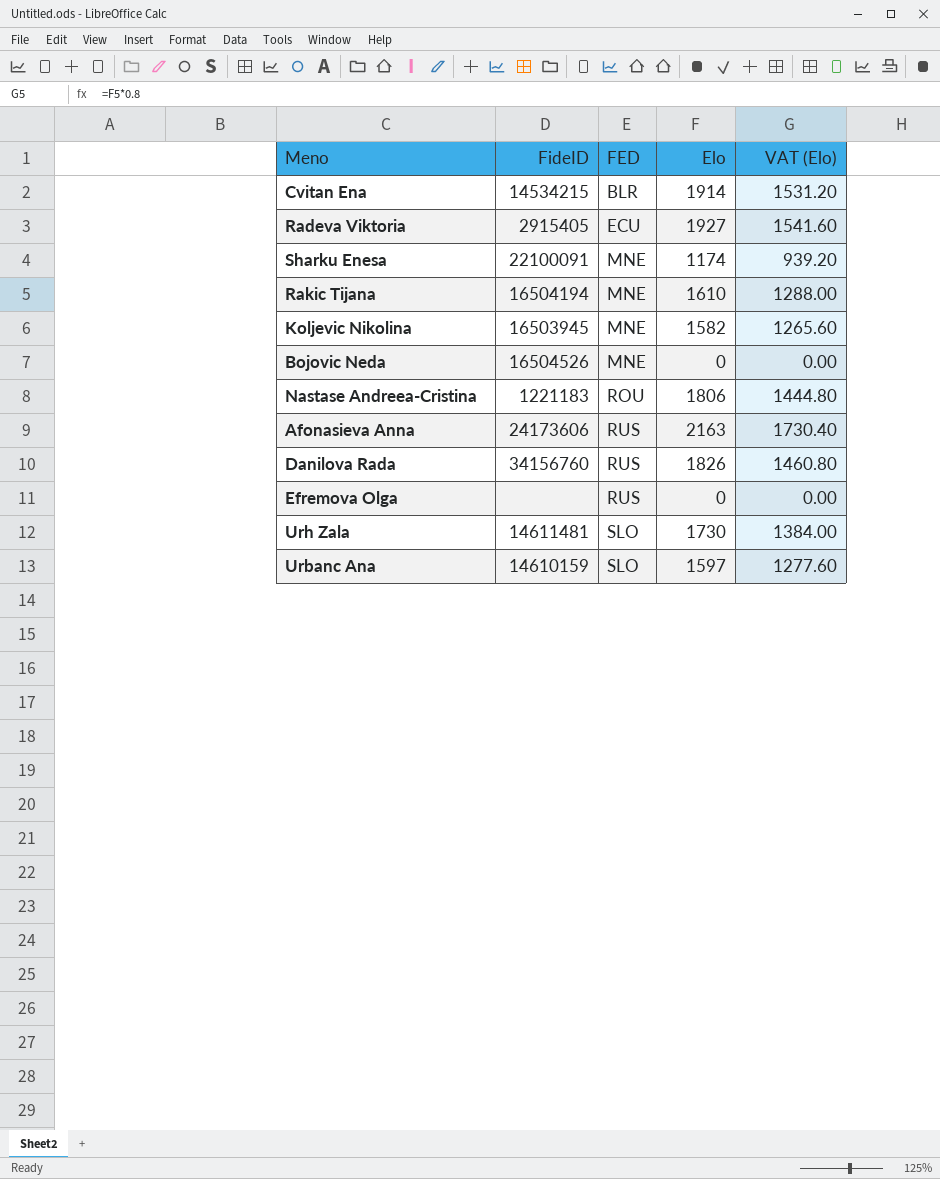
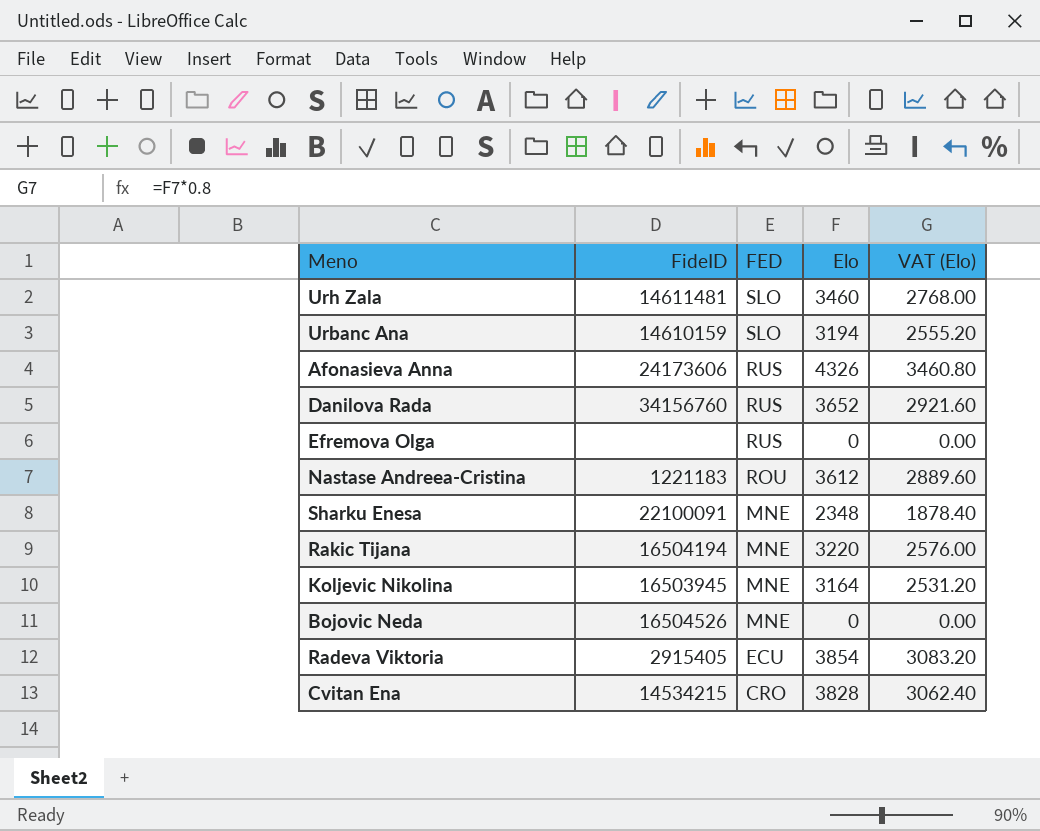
row order: FED ascending -> FED descending
Urh Zala | Elo: 1730 -> 3460
Urh Zala | VAT (Elo): 1384.00 -> 2768.00
Urbanc Ana | Elo: 1597 -> 3194
Urbanc Ana | VAT (Elo): 1277.60 -> 2555.20
Afonasieva Anna | Elo: 2163 -> 4326
Afonasieva Anna | VAT (Elo): 1730.40 -> 3460.80
Danilova Rada | Elo: 1826 -> 3652
Danilova Rada | VAT (Elo): 1460.80 -> 2921.60
Nastase Andreea-Cristina | Elo: 1806 -> 3612
Nastase Andreea-Cristina | VAT (Elo): 1444.80 -> 2889.60
Sharku Enesa | Elo: 1174 -> 2348
Sharku Enesa | VAT (Elo): 939.20 -> 1878.40
Rakic Tijana | Elo: 1610 -> 3220
Rakic Tijana | VAT (Elo): 1288.00 -> 2576.00
Koljevic Nikolina | Elo: 1582 -> 3164
Koljevic Nikolina | VAT (Elo): 1265.60 -> 2531.20
Radeva Viktoria | Elo: 1927 -> 3854
Radeva Viktoria | VAT (Elo): 1541.60 -> 3083.20
Cvitan Ena | FED: BLR -> CRO
Cvitan Ena | Elo: 1914 -> 3828
Cvitan Ena | VAT (Elo): 1531.20 -> 3062.40

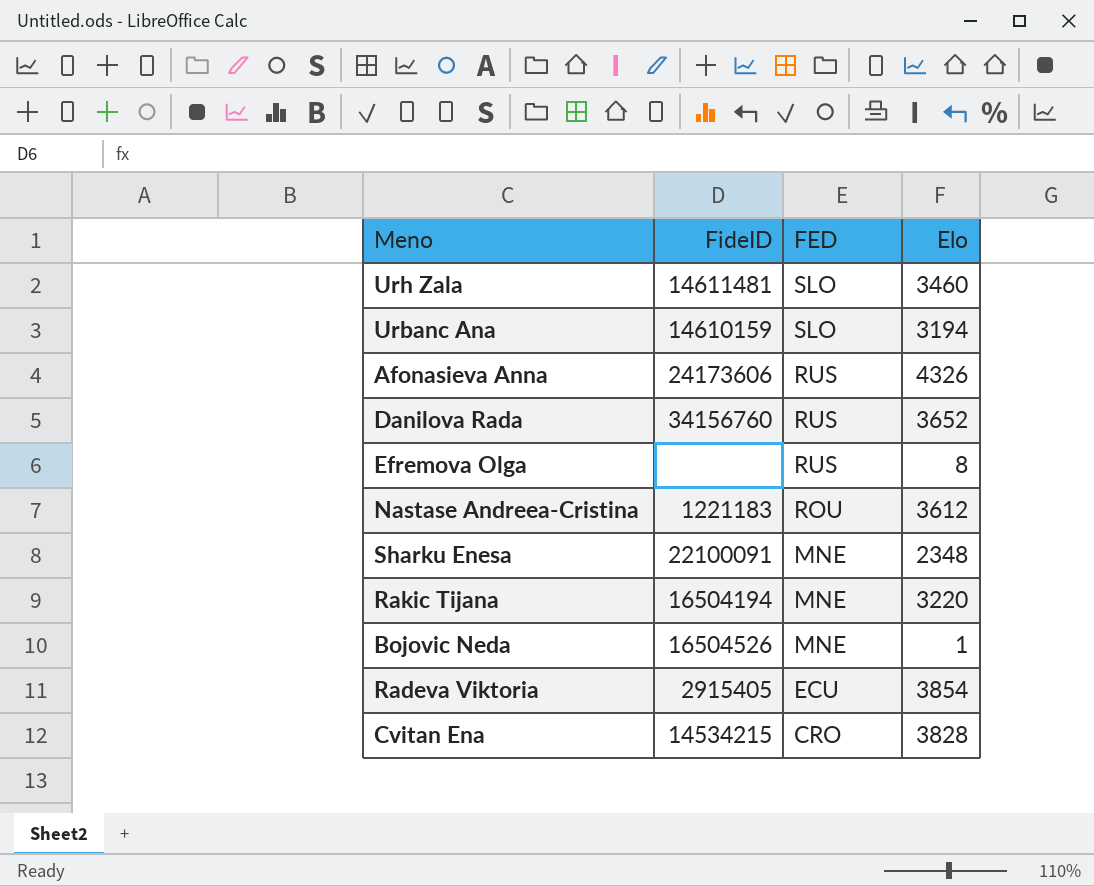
column VAT (Elo) | formula: [Elo] * 0.8 -> none
row Koljevic Nikolina: 16503945 | MNE | 3164 | 2531.20 -> none
Efremova Olga | Elo: 0 -> 8
Bojovic Neda | Elo: 0 -> 1

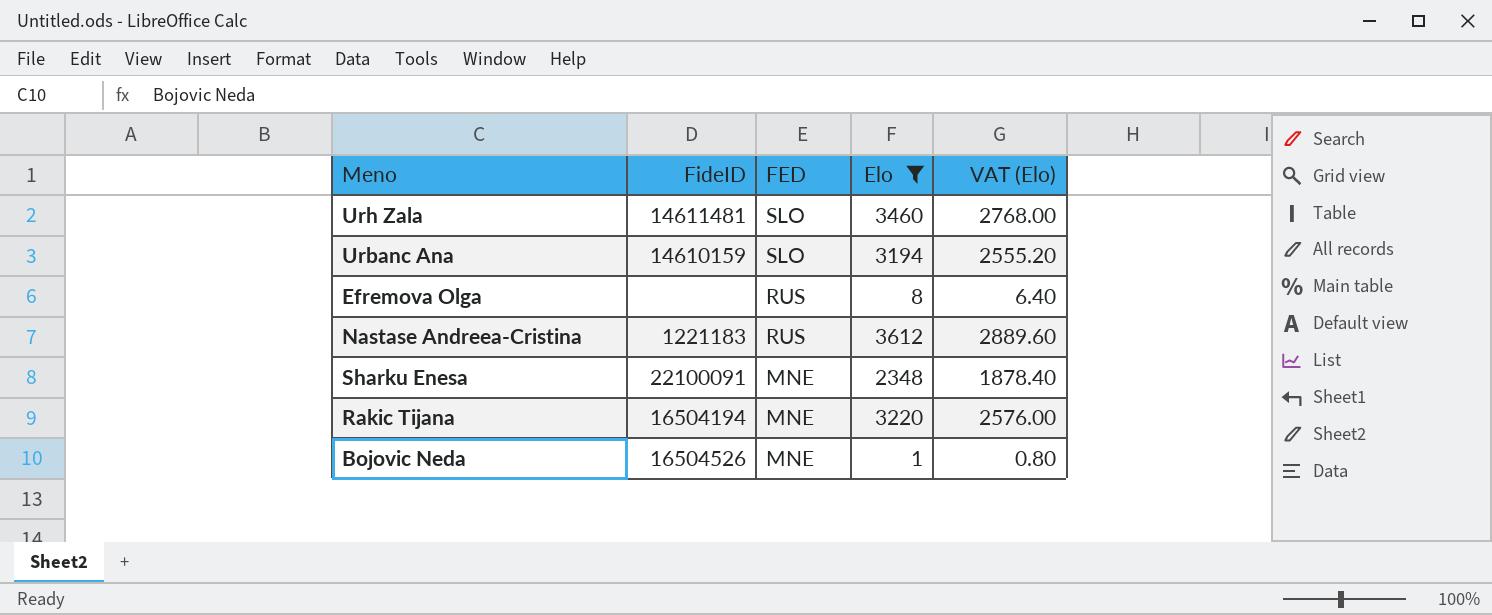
filter: none -> Elo <= 3612
column VAT (Elo) | formula: none -> [Elo] * 0.8
Nastase Andreea-Cristina | FED: ROU -> RUS

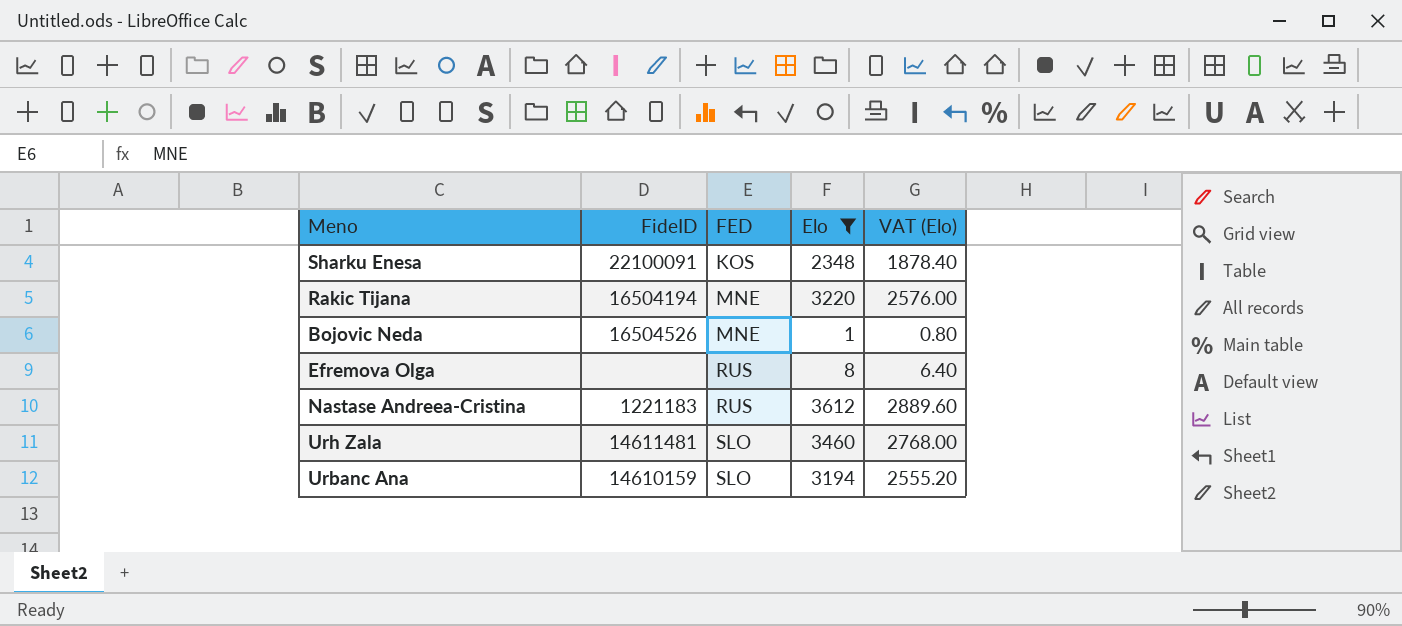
row order: FED descending -> FED ascending
Sharku Enesa | FED: MNE -> KOS

